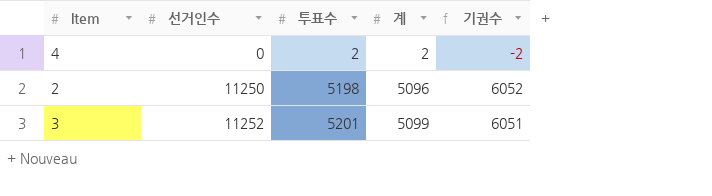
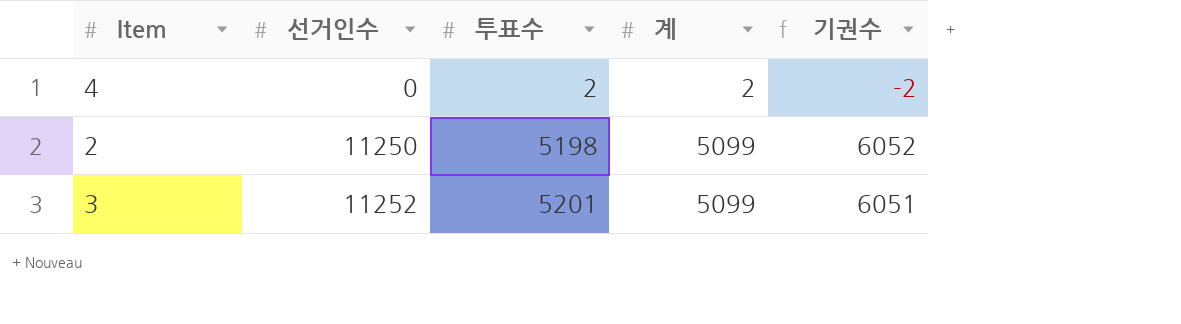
2 | 계: 5096 -> 5099

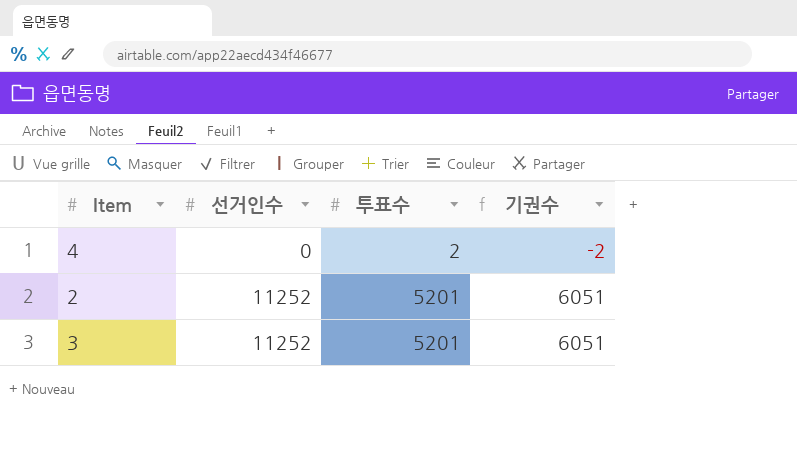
column 계 | position: 4 -> none
2 | 선거인수: 11250 -> 11252
2 | 투표수: 5198 -> 5201
2 | 기권수: 6052 -> 6051

